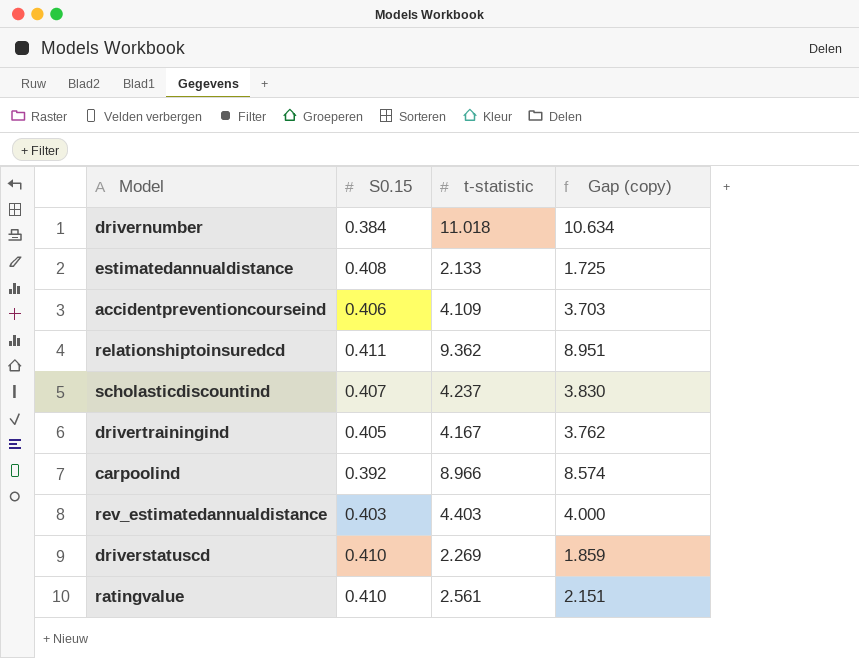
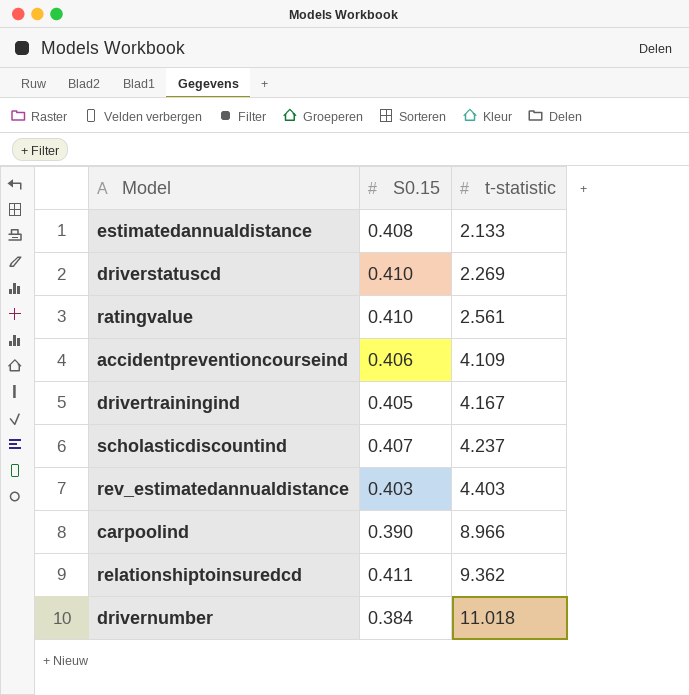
row order: none -> t-statistic ascending
column Gap (copy) | formula: [t-statistic] - [S0.15] -> none
carpoolind | S0.15: 0.392 -> 0.390

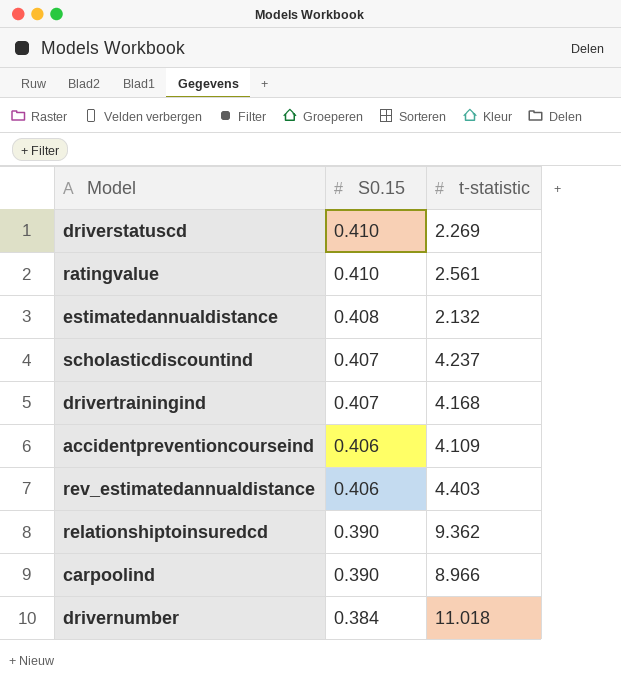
row order: t-statistic ascending -> S0.15 descending
estimatedannualdistance | t-statistic: 2.133 -> 2.132
drivertrainingind | S0.15: 0.405 -> 0.407
drivertrainingind | t-statistic: 4.167 -> 4.168
rev_estimatedannualdistance | S0.15: 0.403 -> 0.406
relationshiptoinsuredcd | S0.15: 0.411 -> 0.390

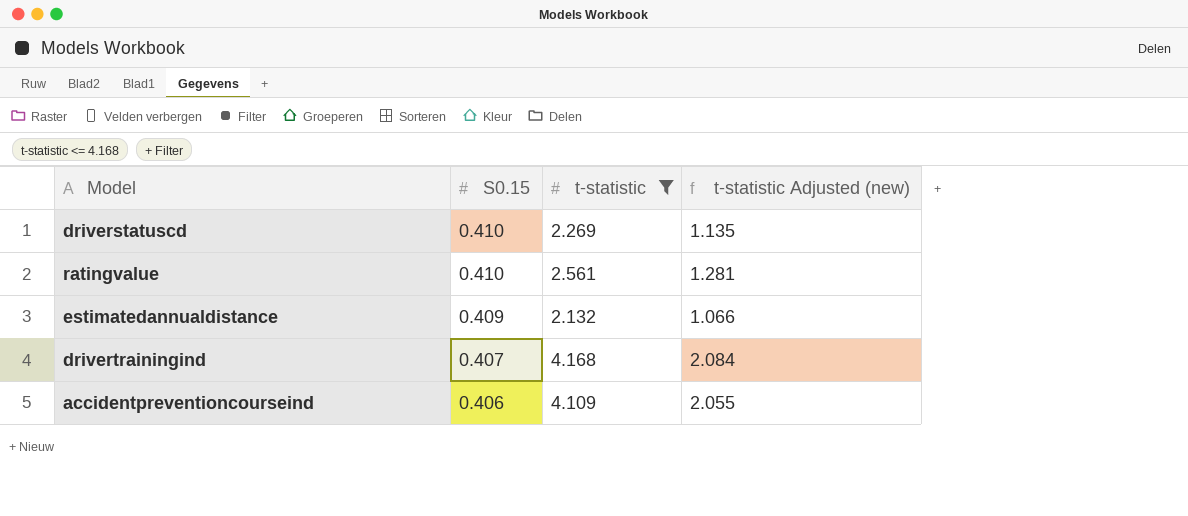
filter: none -> t-statistic <= 4.168
column t-statistic Adjusted (new) | formula: none -> [t-statistic] * 0.5
estimatedannualdistance | S0.15: 0.408 -> 0.409

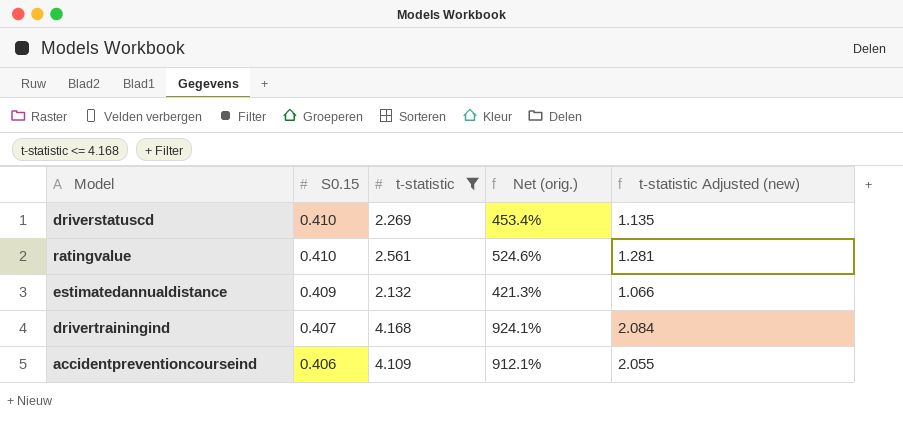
column Net (orig.) | formula: none -> ([t-statistic] - [S0.15]) / [S0.15]

